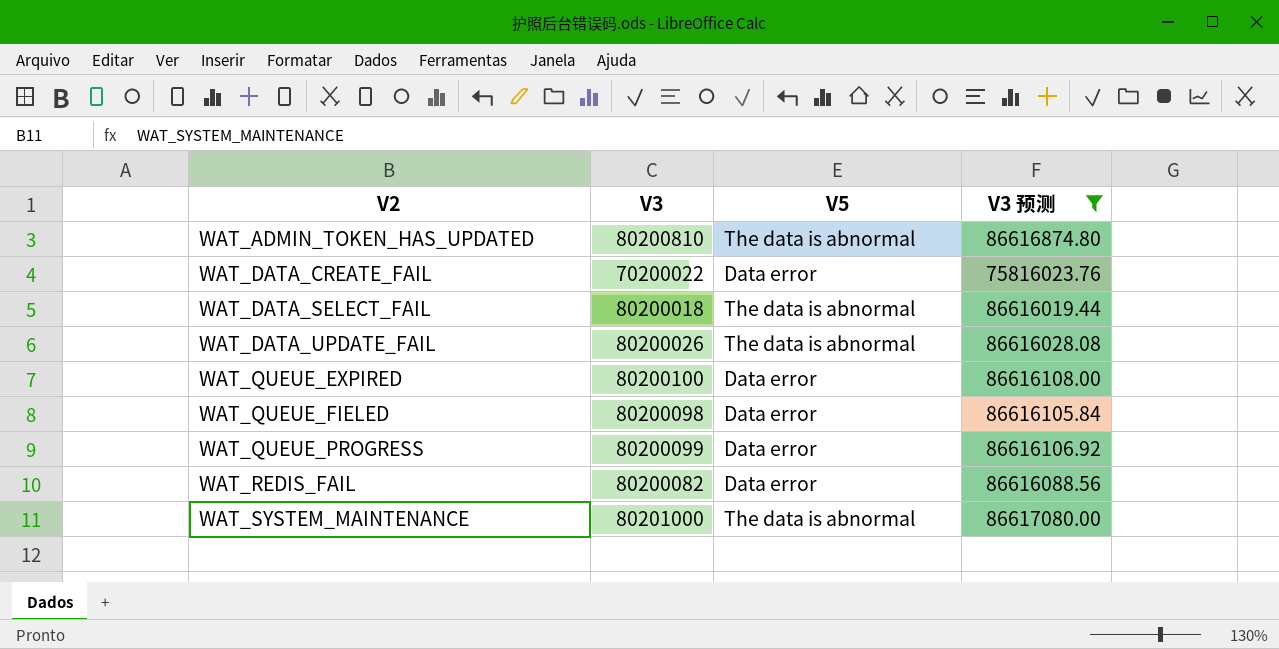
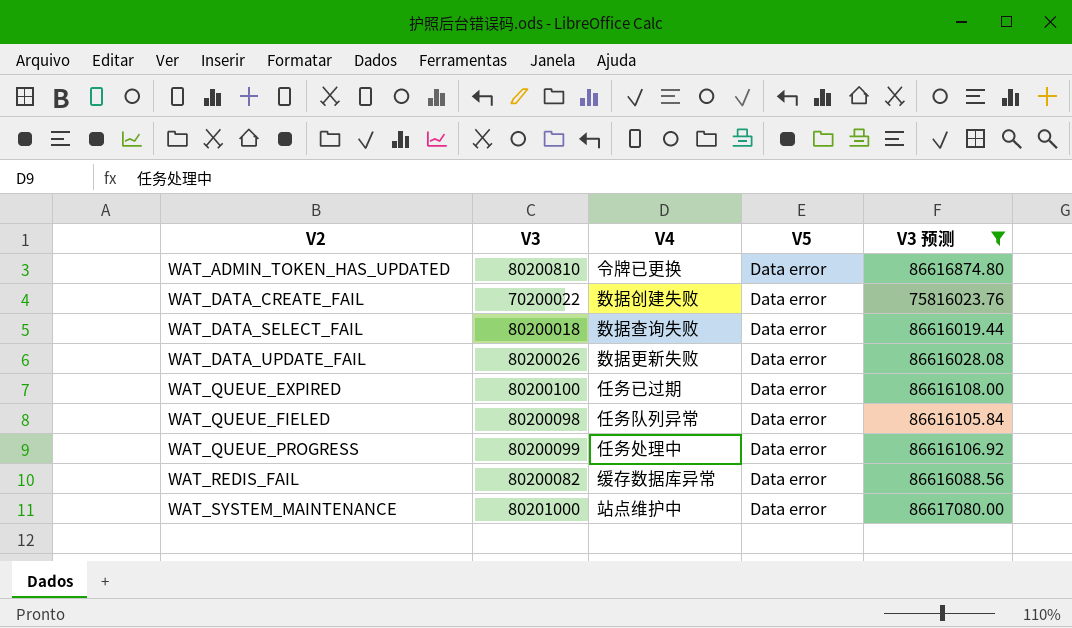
column V4 | position: none -> 3
WAT_ADMIN_TOKEN_HAS_UPDATED | V5: The data is abnormal -> Data error
WAT_DATA_SELECT_FAIL | V5: The data is abnormal -> Data error
WAT_DATA_UPDATE_FAIL | V5: The data is abnormal -> Data error
WAT_SYSTEM_MAINTENANCE | V5: The data is abnormal -> Data error

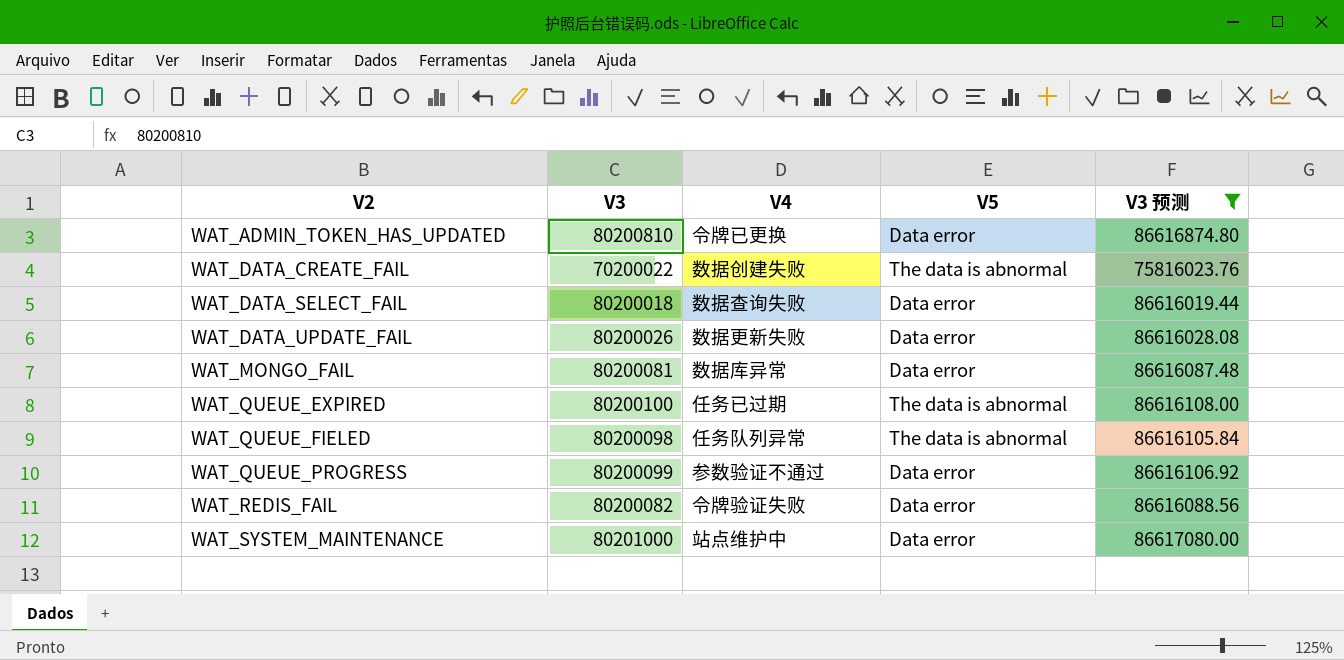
WAT_DATA_CREATE_FAIL | V5: Data error -> The data is abnormal
row WAT_MONGO_FAIL: none -> 80200081 | 数据库异常 | Data error | 86616087.48
WAT_QUEUE_EXPIRED | V5: Data error -> The data is abnormal
WAT_QUEUE_FIELED | V5: Data error -> The data is abnormal
WAT_QUEUE_PROGRESS | V4: 任务处理中 -> 参数验证不通过
WAT_REDIS_FAIL | V4: 缓存数据库异常 -> 令牌验证失败

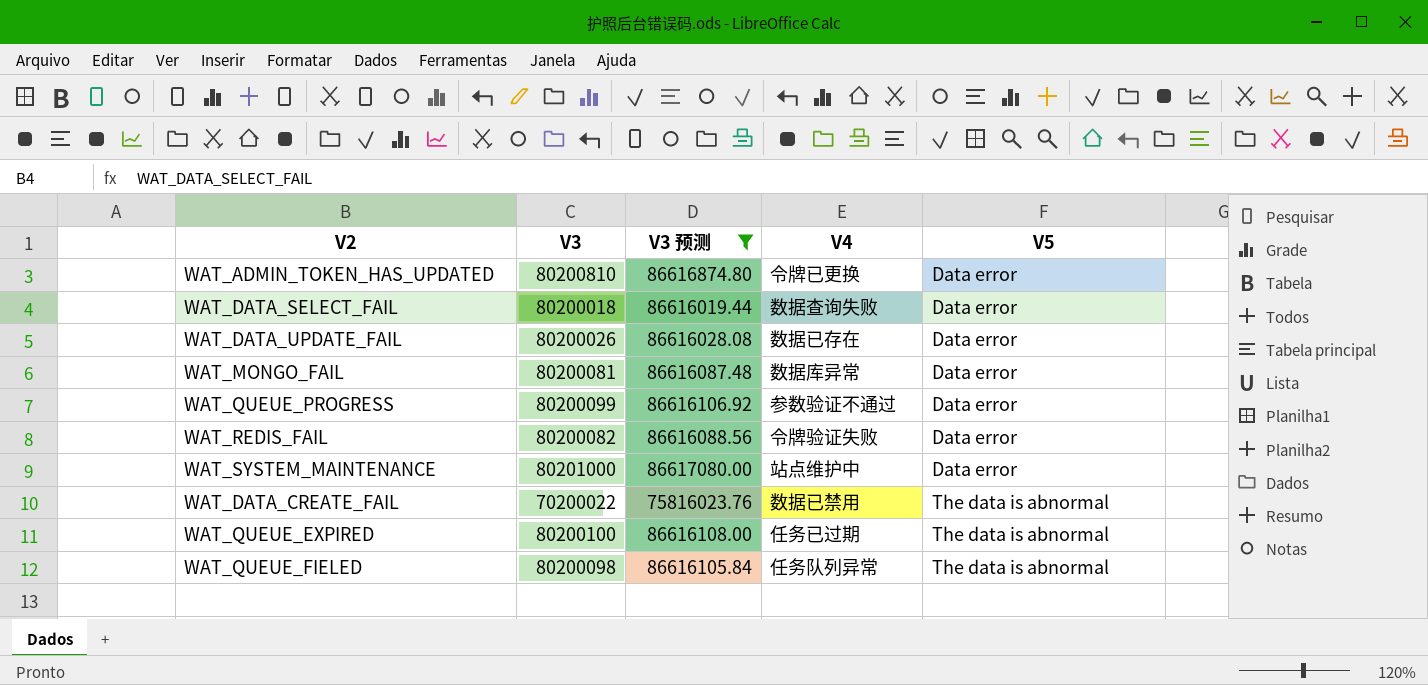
row order: V2 ascending -> V5 ascending
column V3 预测 | position: 5 -> 3
WAT_DATA_UPDATE_FAIL | V4: 数据更新失败 -> 数据已存在
WAT_DATA_CREATE_FAIL | V4: 数据创建失败 -> 数据已禁用

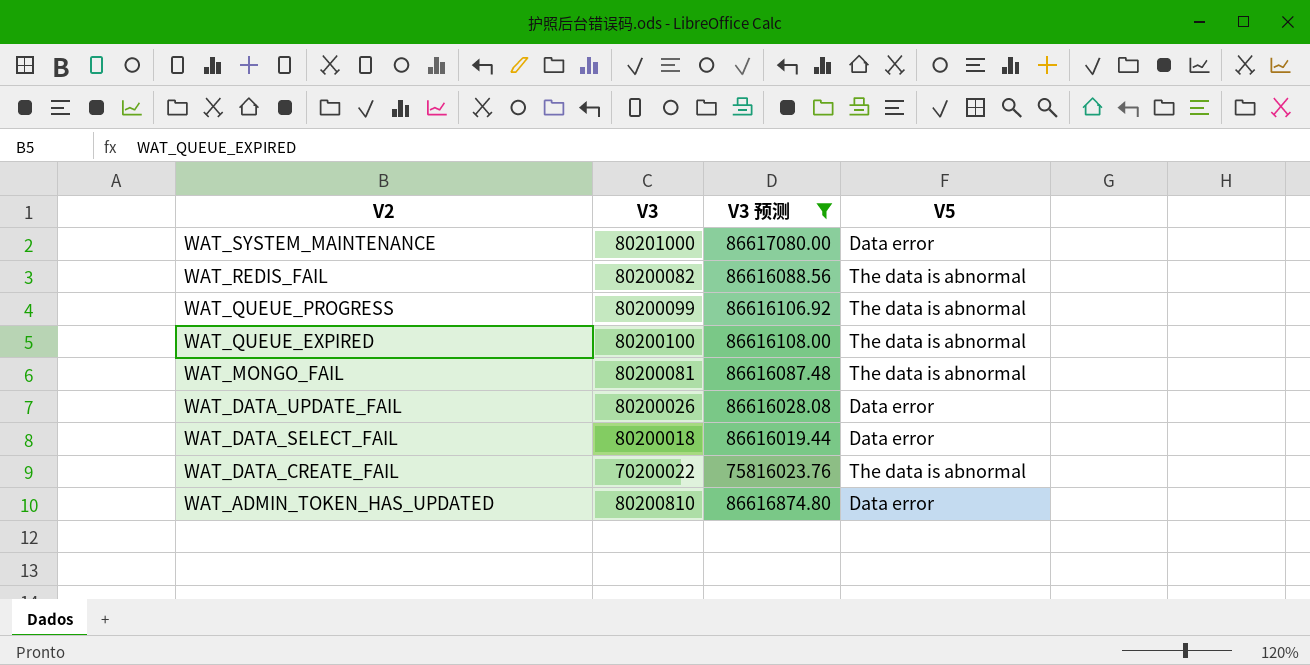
row order: V5 ascending -> V2 descending
column V4 | position: 4 -> none
row WAT_QUEUE_FIELED: 80200098 | 86616105.84 | 任务队列异常 | The data is abnormal -> none
WAT_REDIS_FAIL | V5: Data error -> The data is abnormal
WAT_QUEUE_PROGRESS | V5: Data error -> The data is abnormal
WAT_MONGO_FAIL | V5: Data error -> The data is abnormal

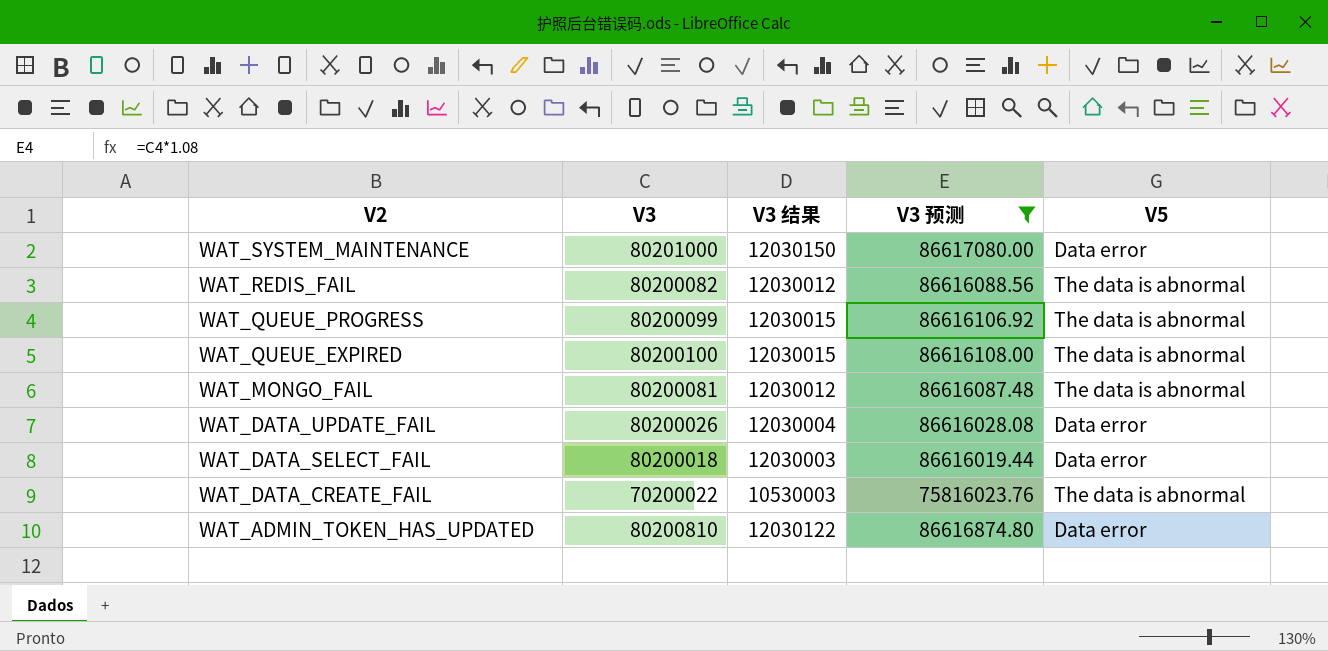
column V3 结果 | formula: none -> [V3] * 0.15

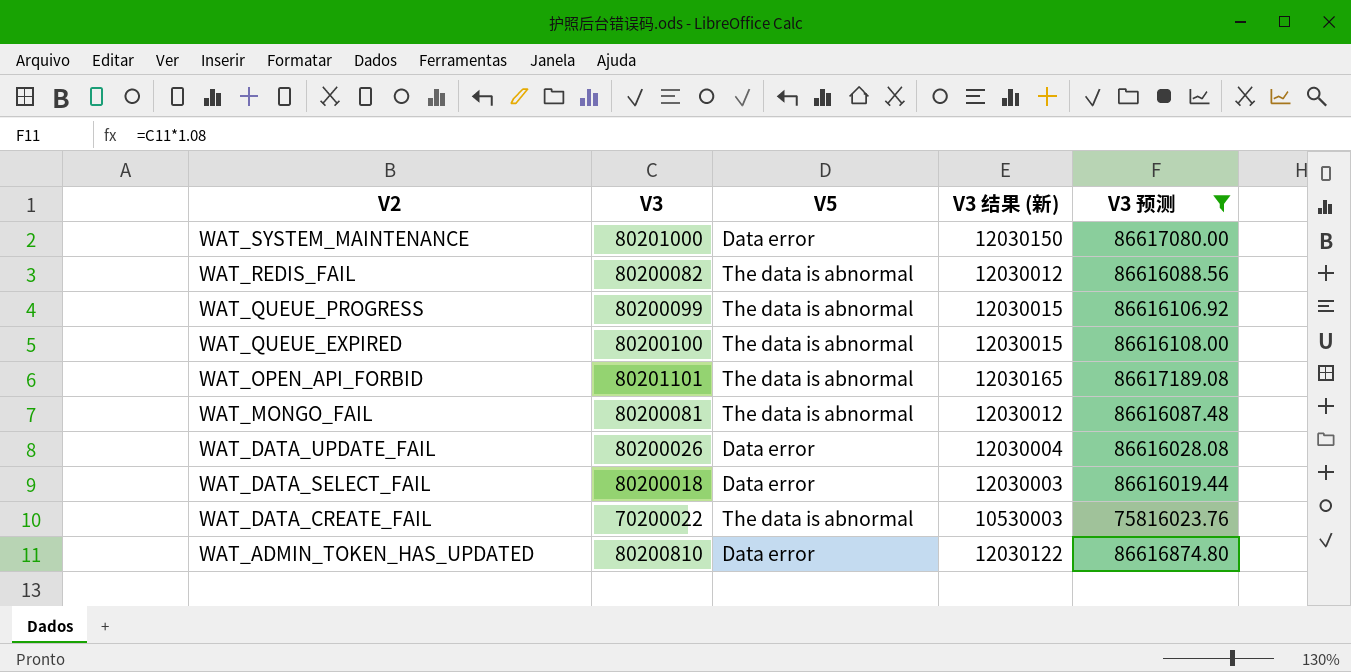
column V5 | position: 5 -> 3
column name: V3 结果 -> V3 结果 (新)
row WAT_OPEN_API_FORBID: none -> 80201101 | The data is abnormal | 12030165 | 86617189.08

